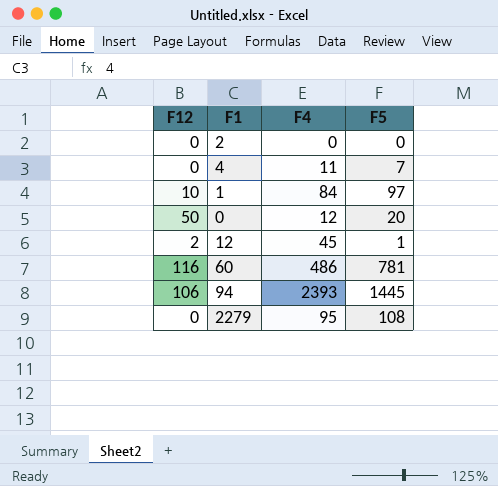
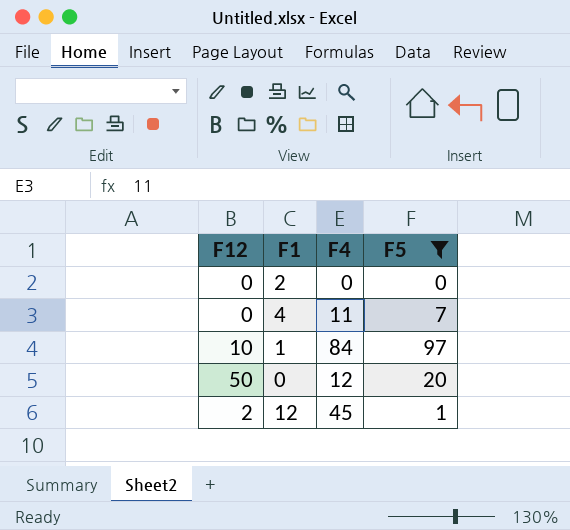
filter: none -> F5 <= 97

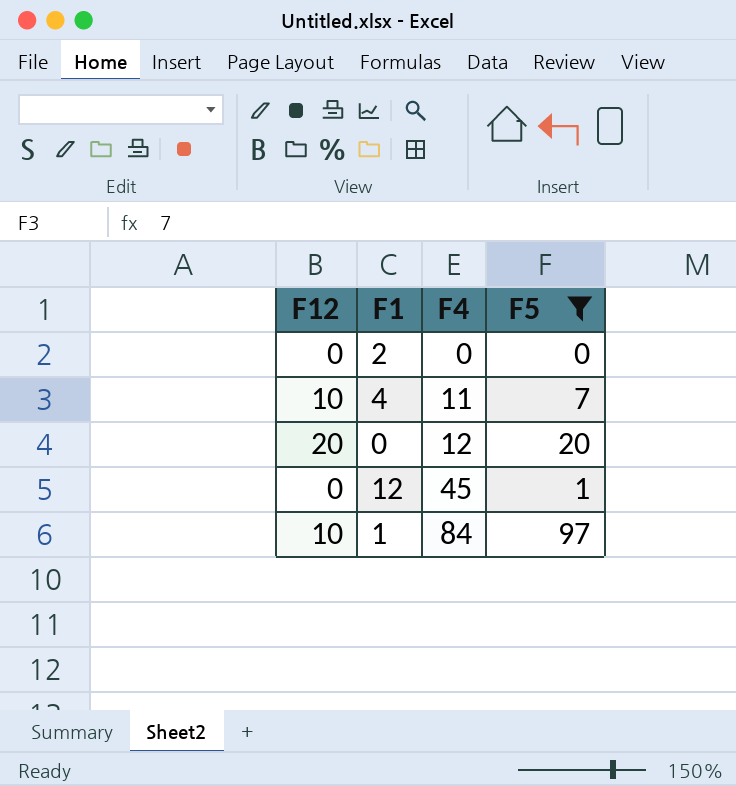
row order: none -> F4 ascending
4 | F12: 0 -> 10
0 | F12: 50 -> 20
12 | F12: 2 -> 0

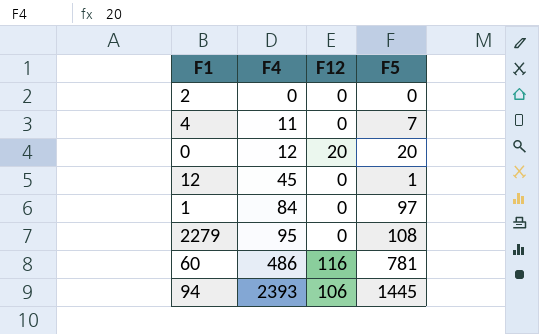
filter: F5 <= 97 -> none
column F12 | position: 1 -> 3
4 | F12: 10 -> 0
1 | F12: 10 -> 0

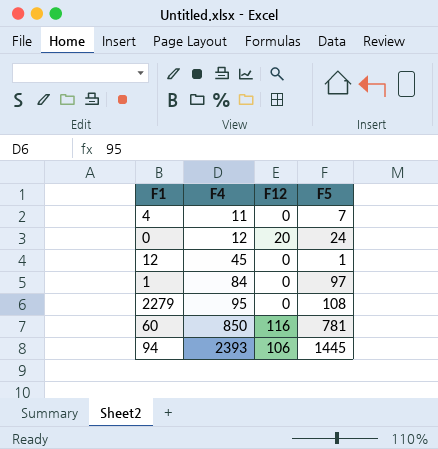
row 2: 0 | 0 | 0 -> none
0 | F5: 20 -> 24
60 | F4: 486 -> 850

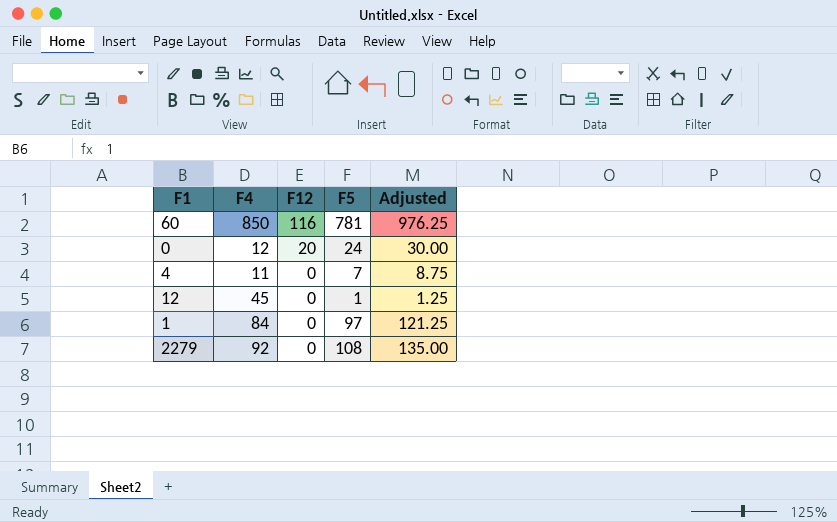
row order: F4 ascending -> F12 descending
column Adjusted | formula: none -> [F5] * 1.25
row 94: 2393 | 106 | 1445 -> none
2279 | F4: 95 -> 92

